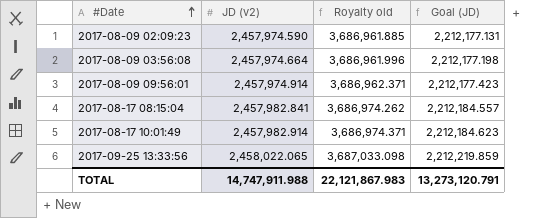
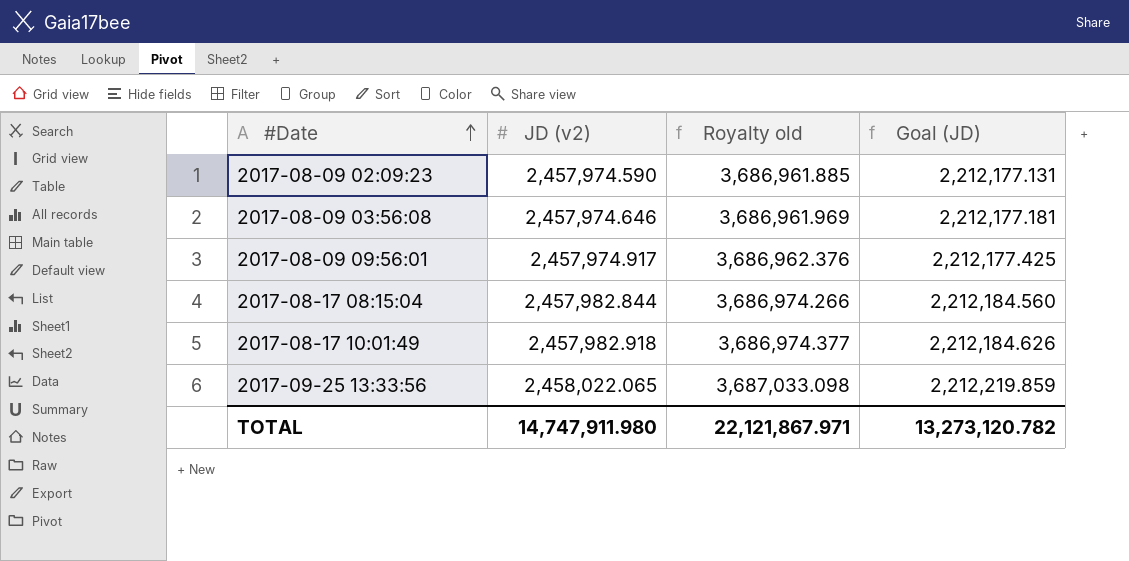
2017-08-09 03:56:08 | JD (v2): 2,457,974.664 -> 2,457,974.646
2017-08-09 03:56:08 | Royalty old: 3,686,961.996 -> 3,686,961.969
2017-08-09 03:56:08 | Goal (JD): 2,212,177.198 -> 2,212,177.181
2017-08-09 09:56:01 | JD (v2): 2,457,974.914 -> 2,457,974.917
2017-08-09 09:56:01 | Royalty old: 3,686,962.371 -> 3,686,962.376
2017-08-09 09:56:01 | Goal (JD): 2,212,177.423 -> 2,212,177.425
2017-08-17 08:15:04 | JD (v2): 2,457,982.841 -> 2,457,982.844
2017-08-17 08:15:04 | Royalty old: 3,686,974.262 -> 3,686,974.266
2017-08-17 08:15:04 | Goal (JD): 2,212,184.557 -> 2,212,184.560
2017-08-17 10:01:49 | JD (v2): 2,457,982.914 -> 2,457,982.918
2017-08-17 10:01:49 | Royalty old: 3,686,974.371 -> 3,686,974.377
2017-08-17 10:01:49 | Goal (JD): 2,212,184.623 -> 2,212,184.626
TOTAL | JD (v2): 14,747,911.988 -> 14,747,911.980
TOTAL | Royalty old: 22,121,867.983 -> 22,121,867.971
TOTAL | Goal (JD): 13,273,120.791 -> 13,273,120.782

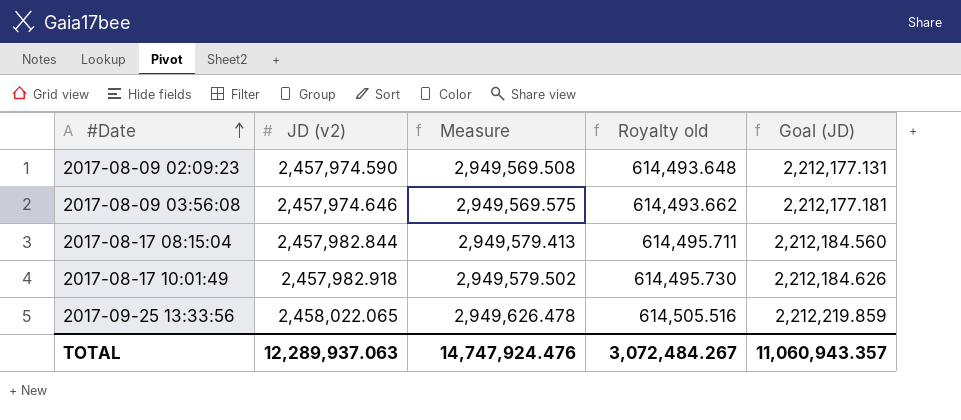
column Measure | formula: none -> [JD (v2)] * 1.2
column Royalty old | formula: [JD (v2)] * 1.5 -> [JD (v2)] * 0.25
row 2017-08-09 09:56:01: 2,457,974.917 | 3,686,962.376 | 2,212,177.425 -> none
TOTAL | JD (v2): 14,747,911.980 -> 12,289,937.063
TOTAL | Royalty old: 22,121,867.971 -> 3,072,484.267
TOTAL | Goal (JD): 13,273,120.782 -> 11,060,943.357

